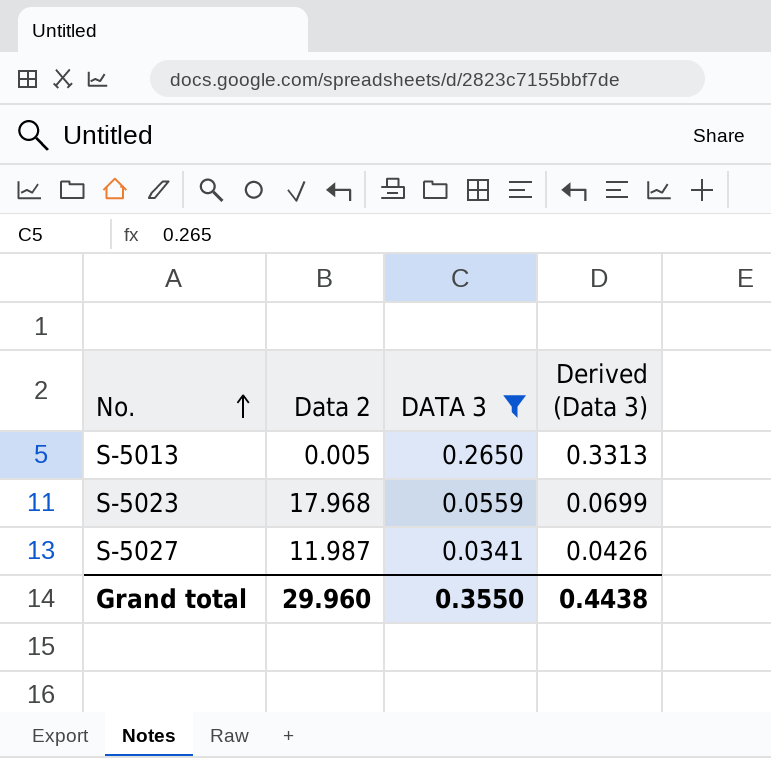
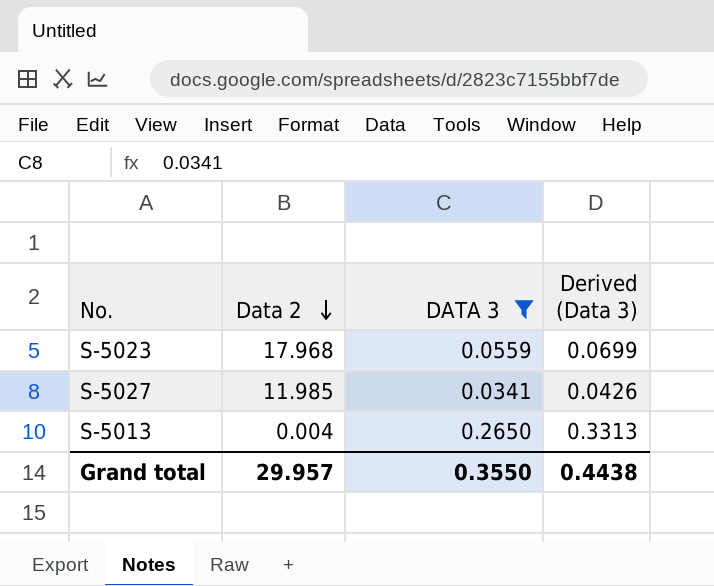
row order: No. ascending -> Data 2 descending
S-5027 | Data 2: 11.987 -> 11.985
S-5013 | Data 2: 0.005 -> 0.004
Grand total | Data 2: 29.960 -> 29.957

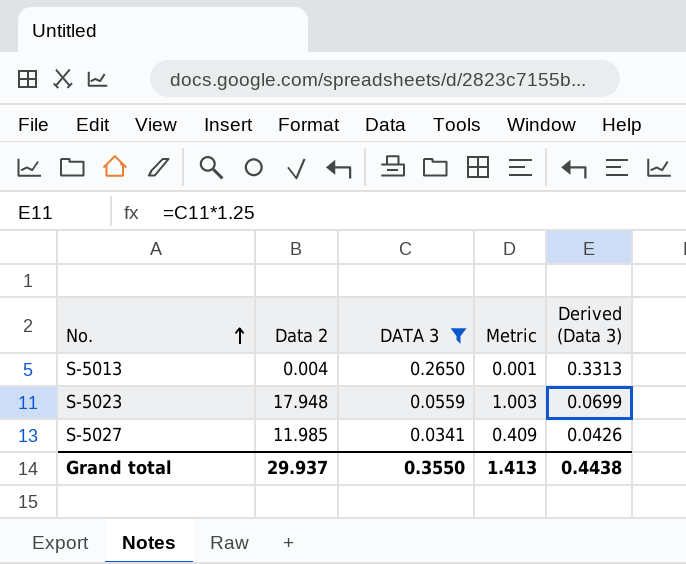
row order: Data 2 descending -> No. ascending
column Metric | formula: none -> [Data 2] * [DATA 3]
S-5023 | Data 2: 17.968 -> 17.948
Grand total | Data 2: 29.957 -> 29.937

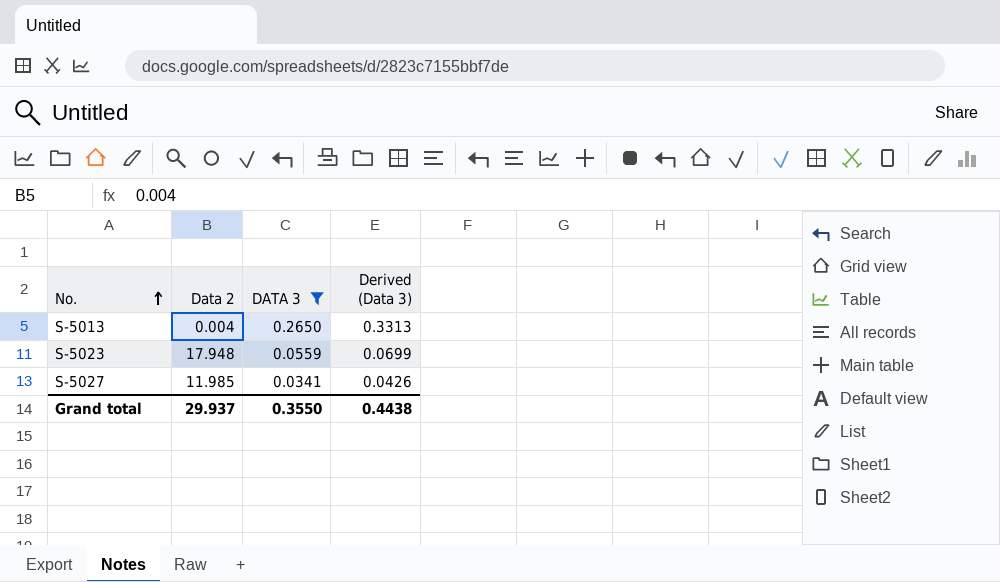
column Metric | formula: [Data 2] * [DATA 3] -> none

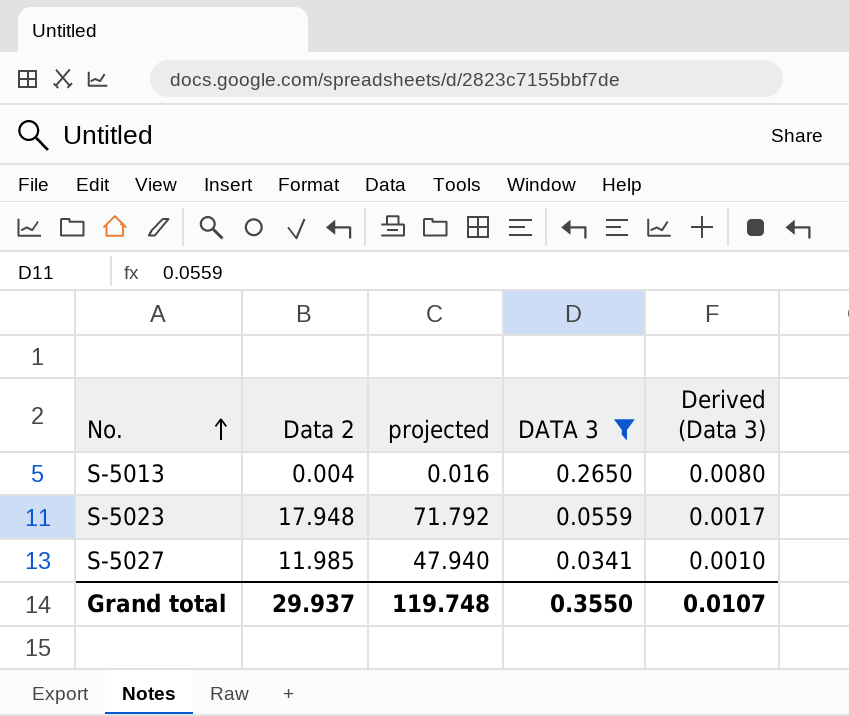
column projected | formula: none -> [Data 2] * 4
column Derived (Data 3) | formula: [DATA 3] * 1.25 -> [DATA 3] * 0.03
Grand total | Derived (Data 3): 0.4438 -> 0.0107

